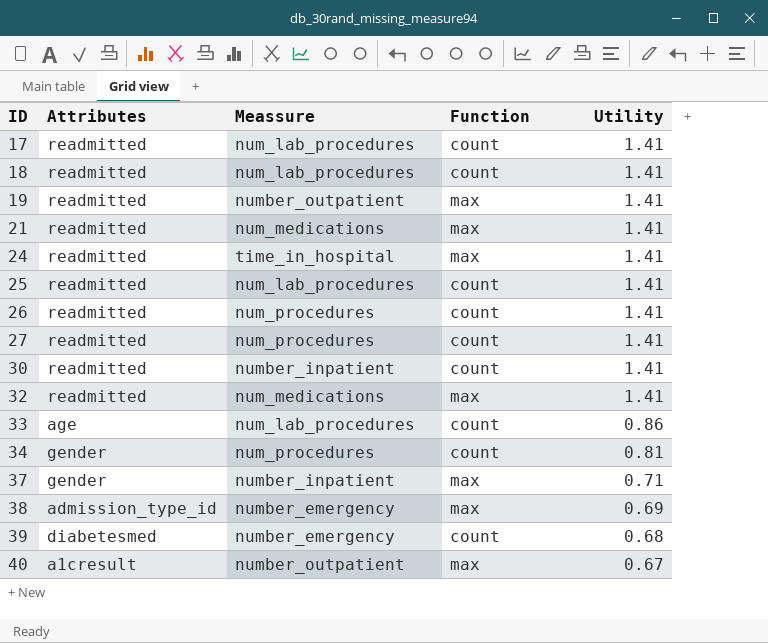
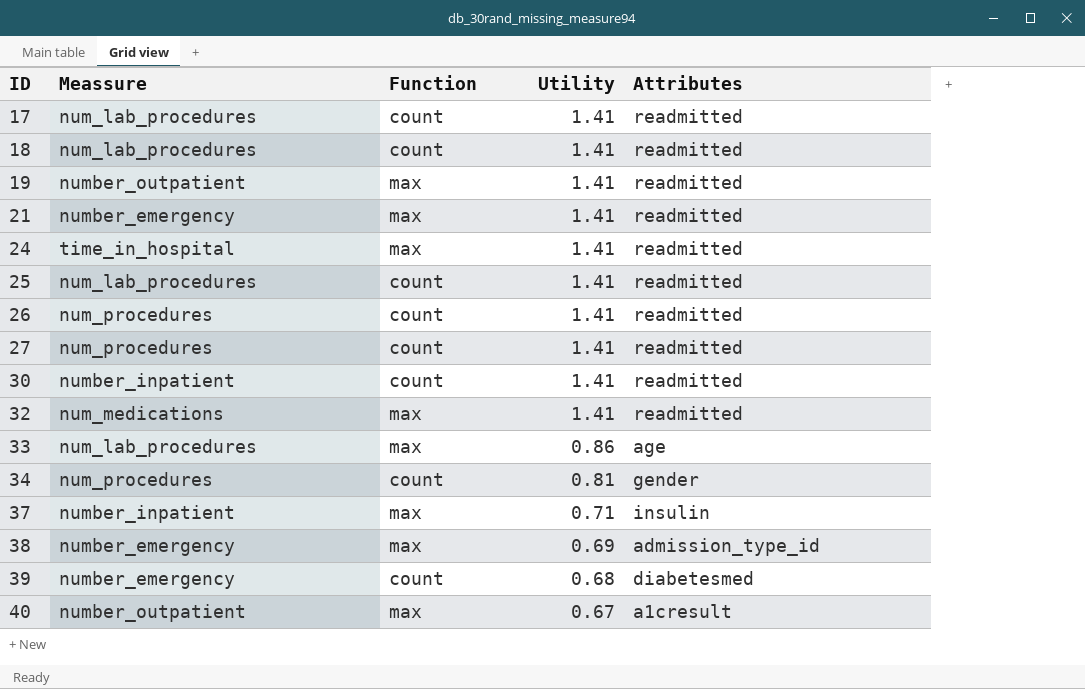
column Attributes | position: 2 -> 5
21 | Meassure: num_medications -> number_emergency
33 | Function: count -> max
37 | Attributes: gender -> insulin

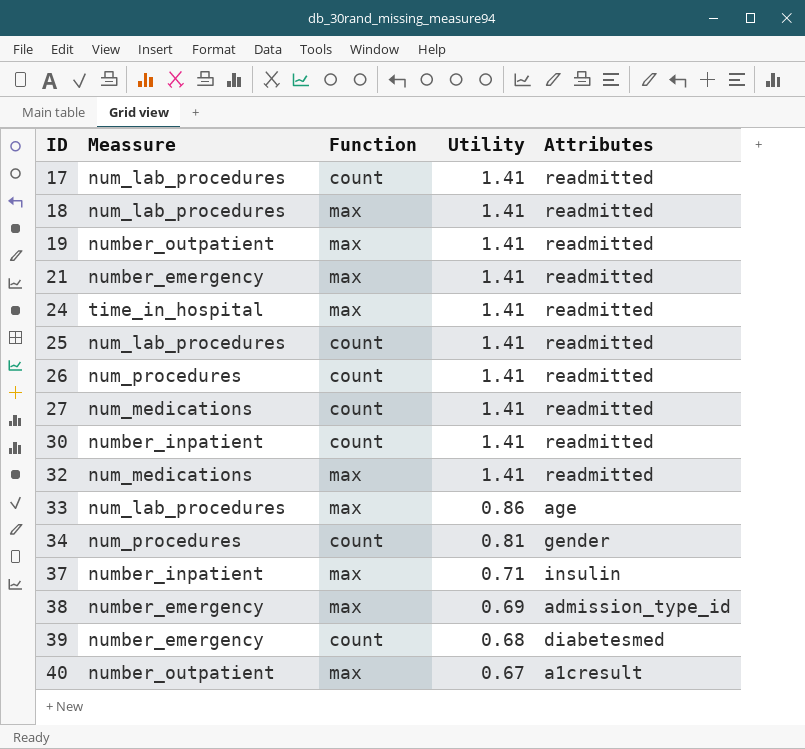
18 | Function: count -> max
27 | Meassure: num_procedures -> num_medications

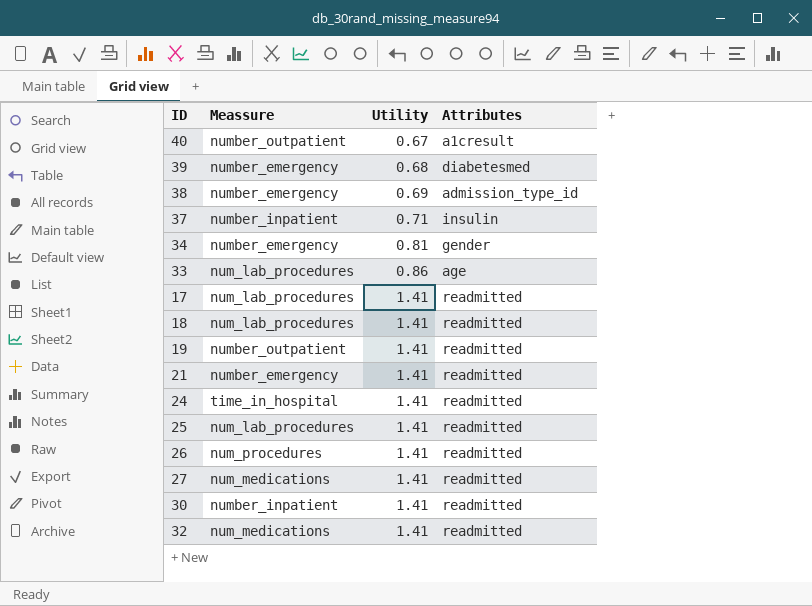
row order: ID ascending -> Utility ascending
column Function | position: 3 -> none
34 | Meassure: num_procedures -> number_emergency

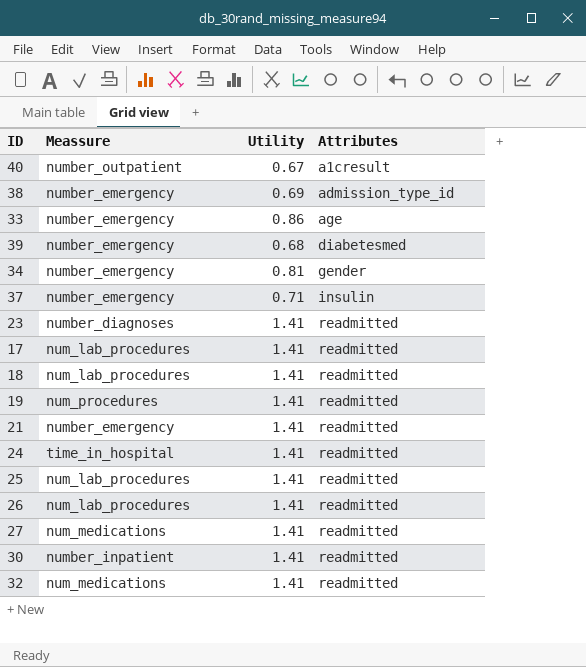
row order: Utility ascending -> Attributes ascending
33 | Meassure: num_lab_procedures -> number_emergency
37 | Meassure: number_inpatient -> number_emergency
row 23: none -> number_diagnoses | 1.41 | readmitted
19 | Meassure: number_outpatient -> num_procedures
26 | Meassure: num_procedures -> num_lab_procedures

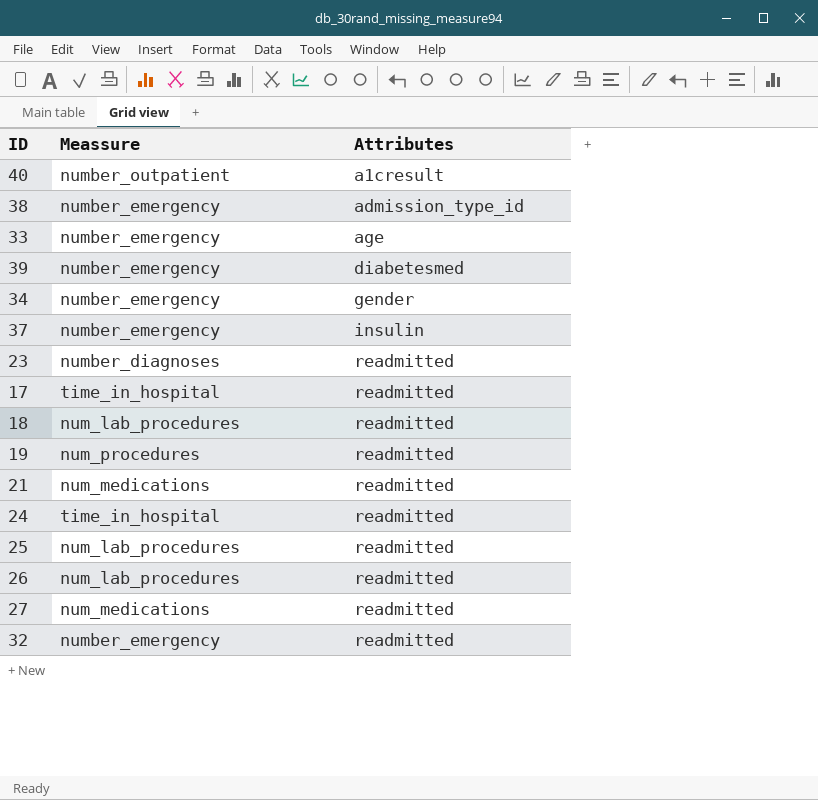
column Utility | position: 3 -> none
row 30: number_inpatient | 1.41 | readmitted -> none
17 | Meassure: num_lab_procedures -> time_in_hospital
21 | Meassure: number_emergency -> num_medications
32 | Meassure: num_medications -> number_emergency

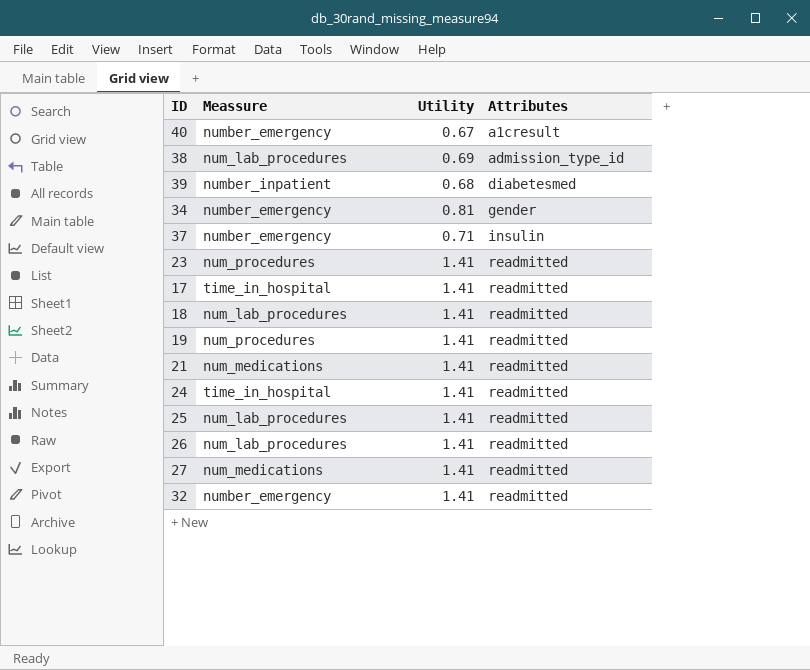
column Utility | position: none -> 3
row 33: number_emergency | age -> none
40 | Meassure: number_outpatient -> number_emergency
38 | Meassure: number_emergency -> num_lab_procedures
39 | Meassure: number_emergency -> number_inpatient
23 | Meassure: number_diagnoses -> num_procedures

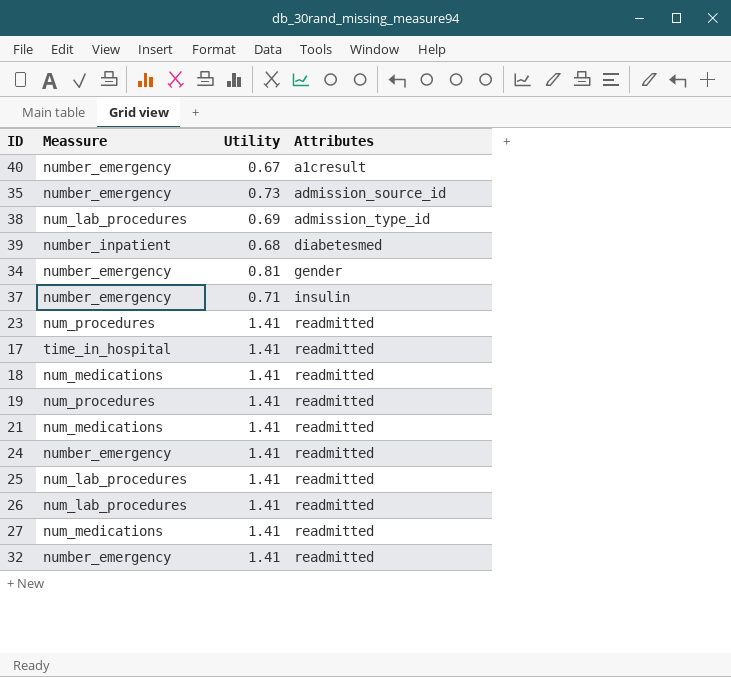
row 35: none -> number_emergency | 0.73 | admission_source_id
18 | Meassure: num_lab_procedures -> num_medications
24 | Meassure: time_in_hospital -> number_emergency

